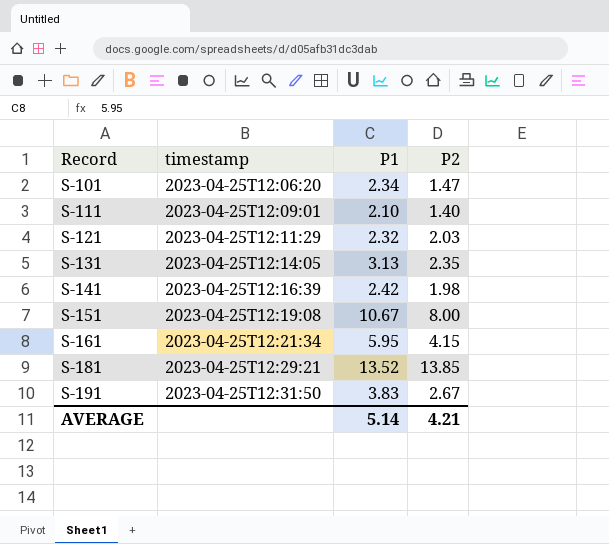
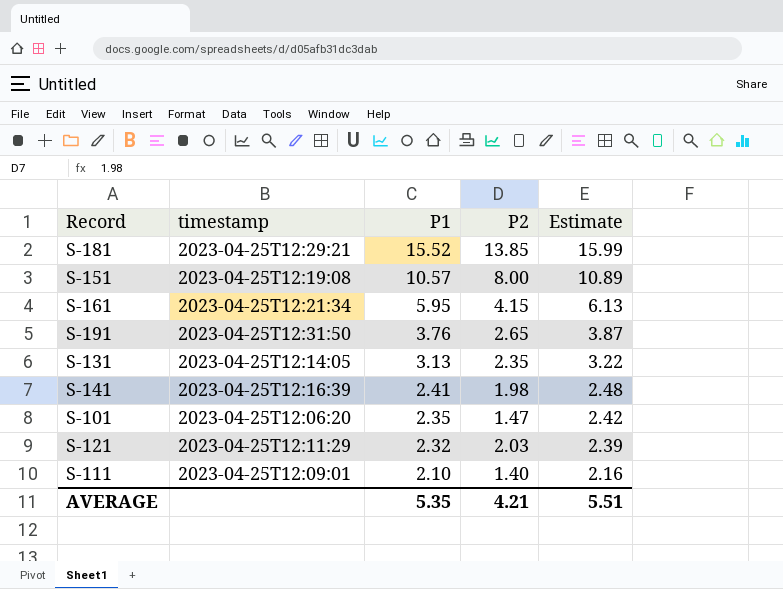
row order: Record ascending -> P1 descending
column Estimate | formula: none -> [P1] * 1.03
S-181 | P1: 13.52 -> 15.52
S-151 | P1: 10.67 -> 10.57
S-191 | P1: 3.83 -> 3.76
S-191 | P2: 2.67 -> 2.65
S-141 | P1: 2.42 -> 2.41
S-101 | P1: 2.34 -> 2.35
AVERAGE | P1: 5.14 -> 5.35

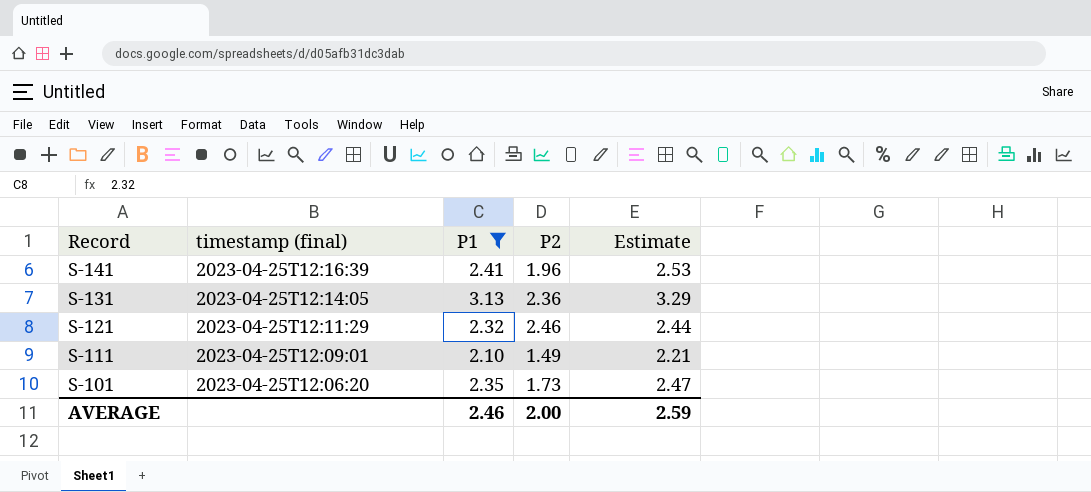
filter: none -> P1 <= 3.13
row order: P1 descending -> Record descending
column name: timestamp -> timestamp (final)
column Estimate | formula: [P1] * 1.03 -> [P1] * 1.05
S-141 | P2: 1.98 -> 1.96
S-131 | P2: 2.35 -> 2.36
S-121 | P2: 2.03 -> 2.46
S-111 | P2: 1.40 -> 1.49
S-101 | P2: 1.47 -> 1.73
AVERAGE | P1: 5.35 -> 2.46
AVERAGE | P2: 4.21 -> 2.00
AVERAGE | Estimate: 5.51 -> 2.59

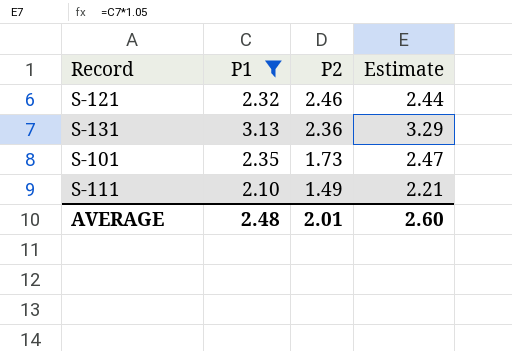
row order: Record descending -> P2 descending
column timestamp (final) | position: 2 -> none
row S-141: 2023-04-25T12:16:39 | 2.41 | 1.96 | 2.53 -> none
AVERAGE | P1: 2.46 -> 2.48
AVERAGE | P2: 2.00 -> 2.01
AVERAGE | Estimate: 2.59 -> 2.60

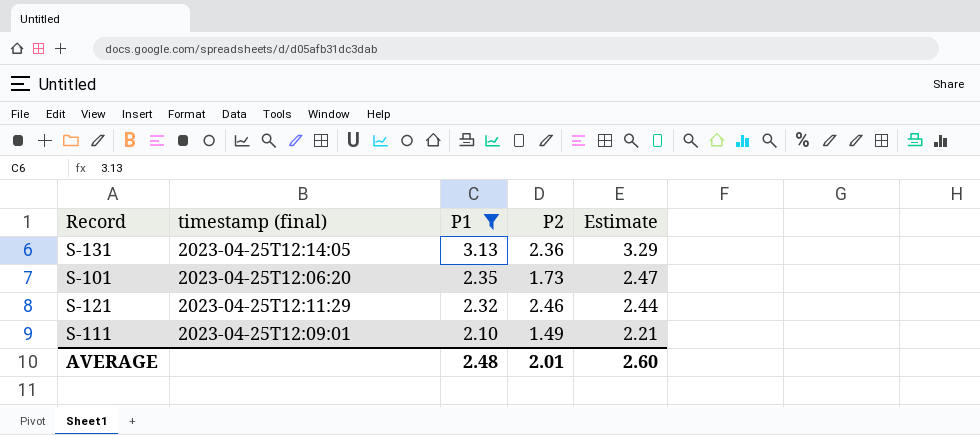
row order: P2 descending -> P1 descending
column timestamp (final) | position: none -> 2

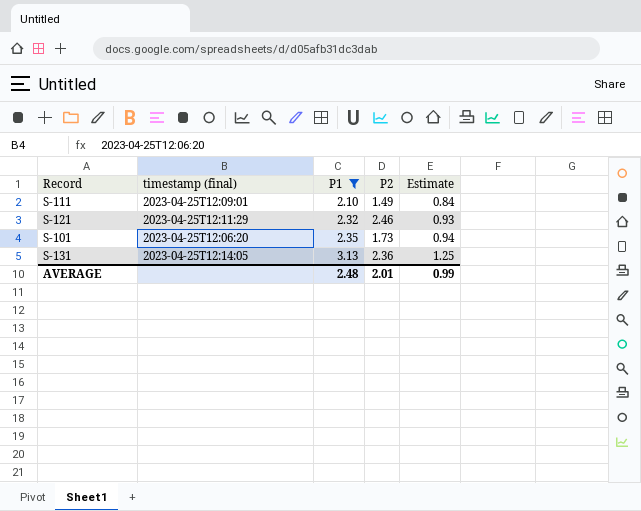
row order: P1 descending -> P1 ascending
column Estimate | formula: [P1] * 1.05 -> [P1] * 0.4
AVERAGE | Estimate: 2.60 -> 0.99

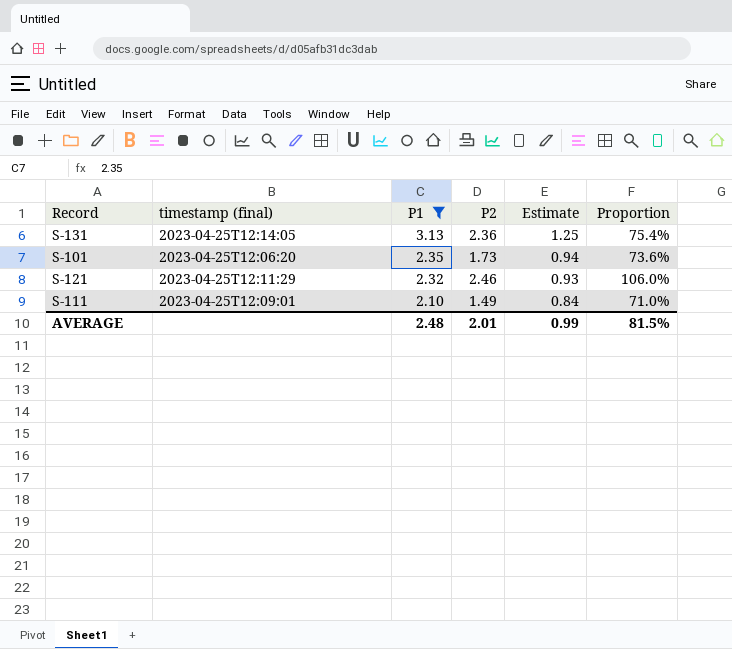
row order: P1 ascending -> P1 descending
column Proportion | formula: none -> [P2] / [P1]

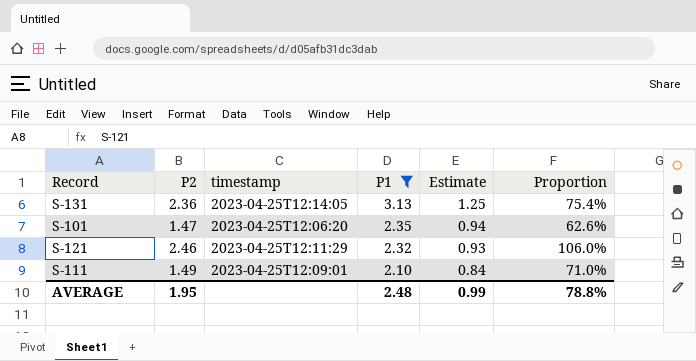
column P2 | position: 4 -> 2
column name: timestamp (final) -> timestamp
S-101 | P2: 1.73 -> 1.47
S-101 | Proportion: 73.6% -> 62.6%
AVERAGE | P2: 2.01 -> 1.95
AVERAGE | Proportion: 81.5% -> 78.8%

